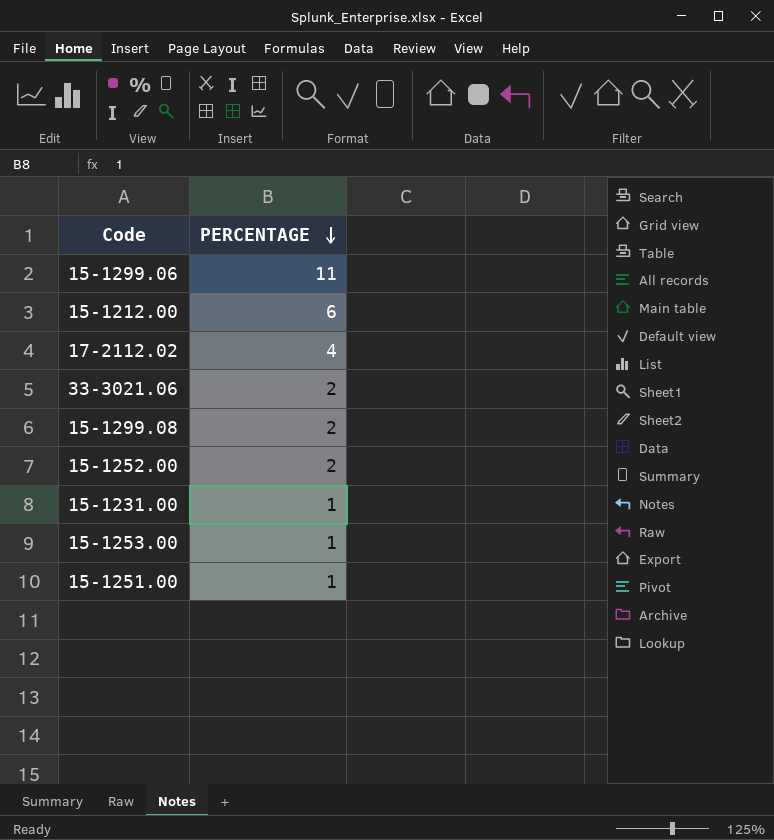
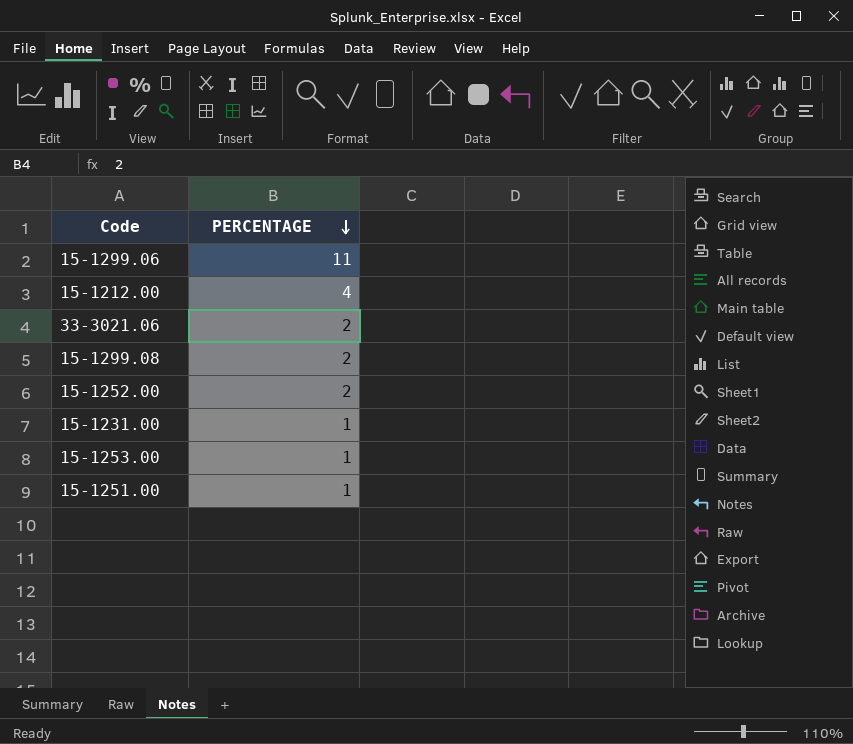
row 17-2112.02: 4 -> none
15-1212.00 | PERCENTAGE: 6 -> 4

